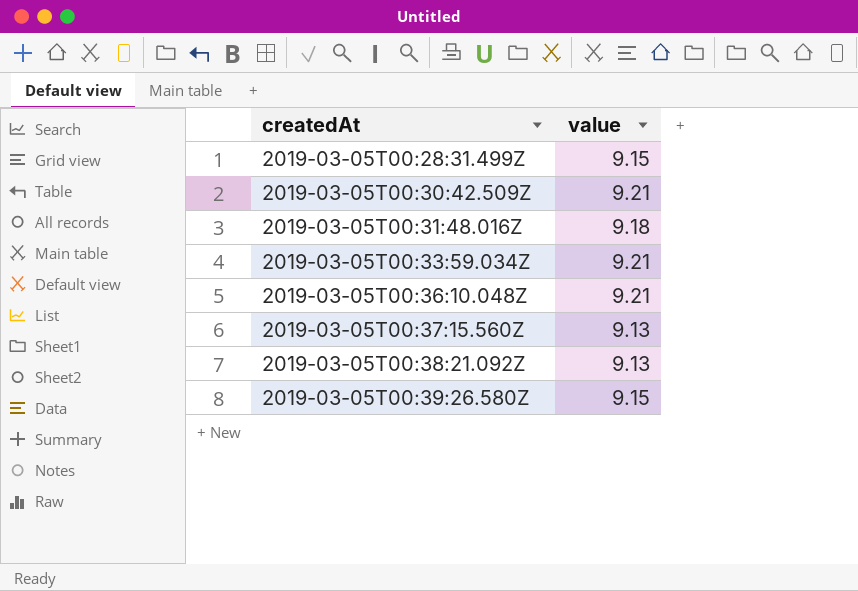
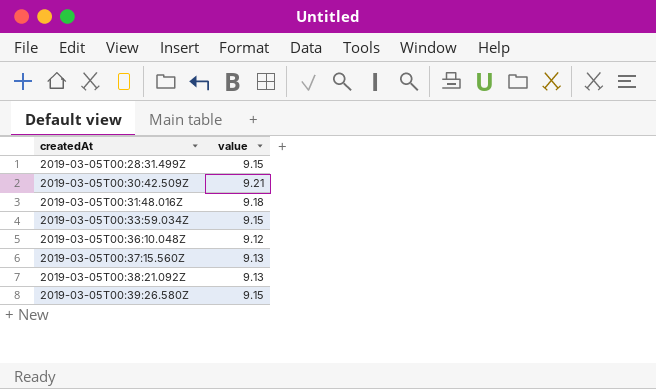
2019-03-05T00:33:59.034Z | value: 9.21 -> 9.15
2019-03-05T00:36:10.048Z | value: 9.21 -> 9.12

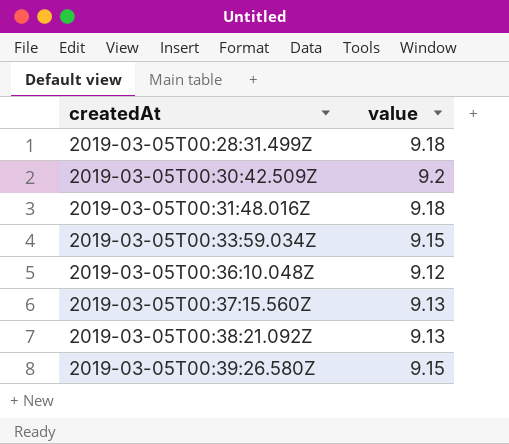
2019-03-05T00:28:31.499Z | value: 9.15 -> 9.18
2019-03-05T00:30:42.509Z | value: 9.21 -> 9.2

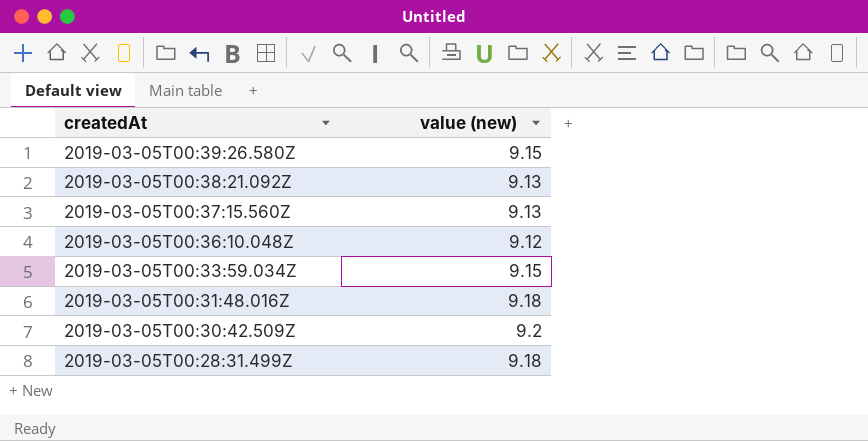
row order: createdAt ascending -> createdAt descending
column name: value -> value (new)

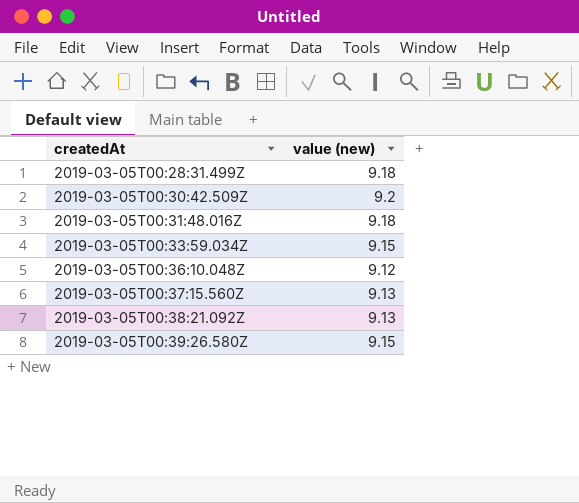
row order: createdAt descending -> createdAt ascending

